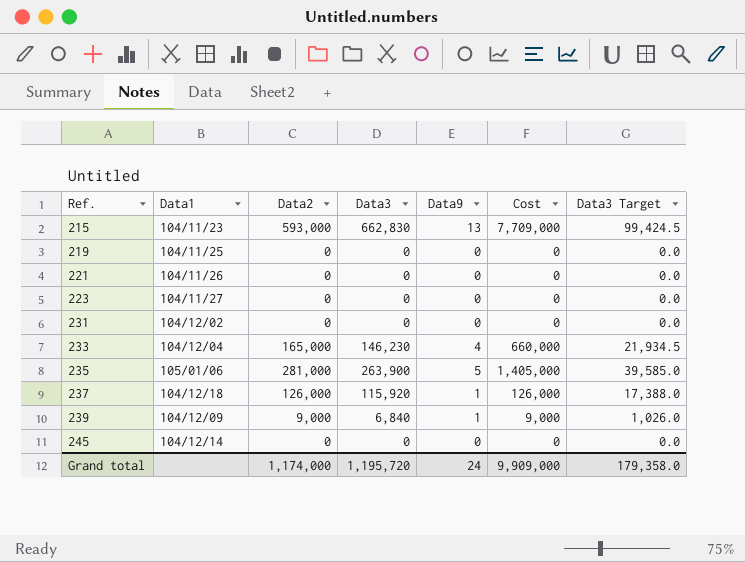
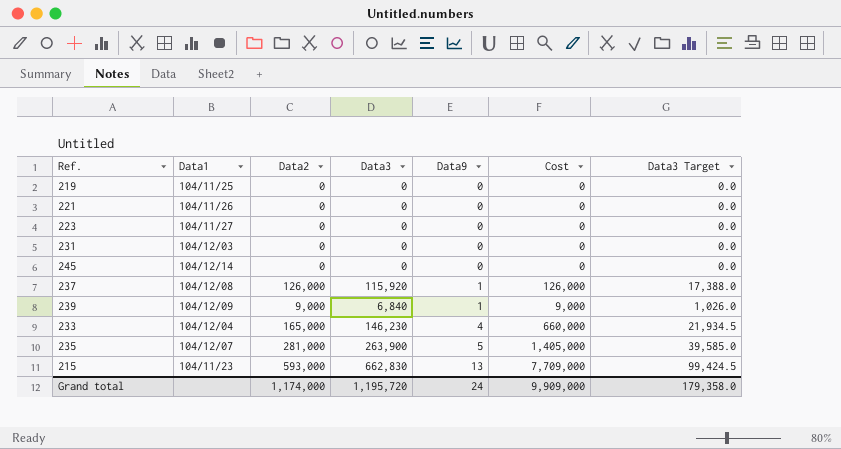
row order: Ref. ascending -> Data9 ascending
231 | Data1: 104/12/02 -> 104/12/03
237 | Data1: 104/12/18 -> 104/12/08
235 | Data1: 105/01/06 -> 104/12/07

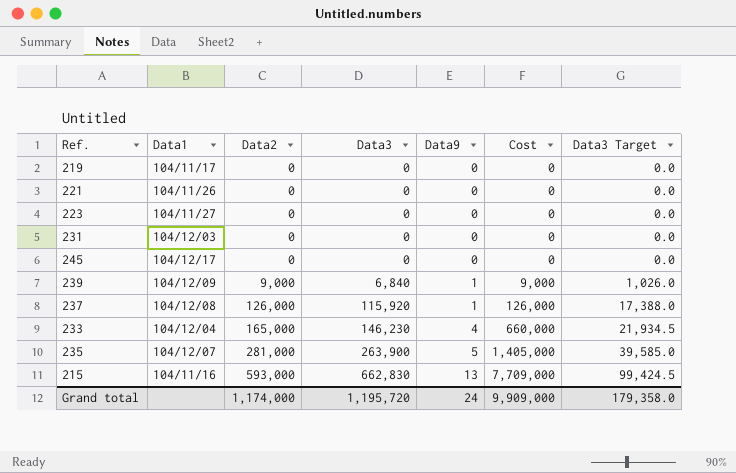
row order: Data9 ascending -> Data2 ascending
219 | Data1: 104/11/25 -> 104/11/17
245 | Data1: 104/12/14 -> 104/12/17
215 | Data1: 104/11/23 -> 104/11/16

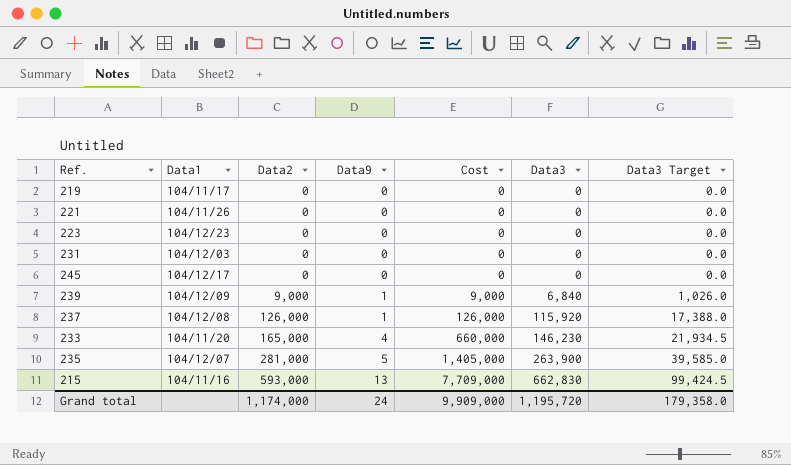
column Data3 | position: 4 -> 6
223 | Data1: 104/11/27 -> 104/12/23
233 | Data1: 104/12/04 -> 104/11/20

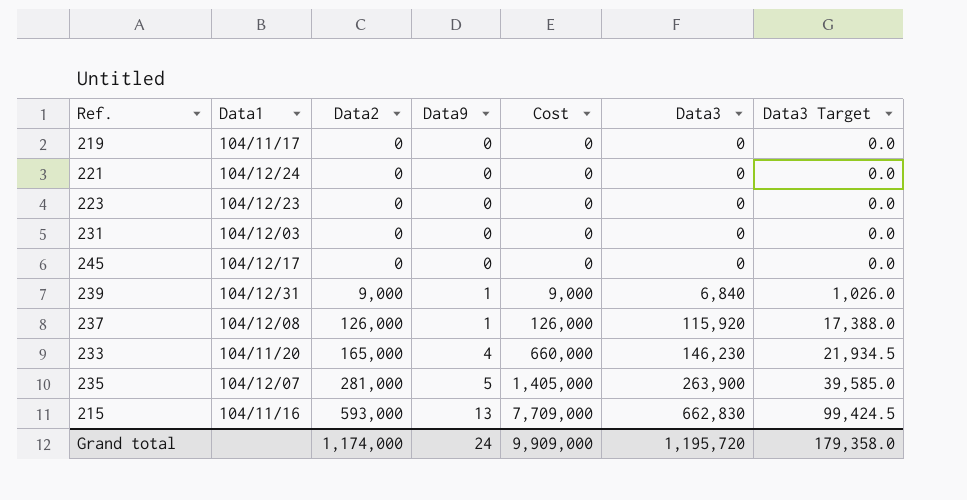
221 | Data1: 104/11/26 -> 104/12/24
239 | Data1: 104/12/09 -> 104/12/31

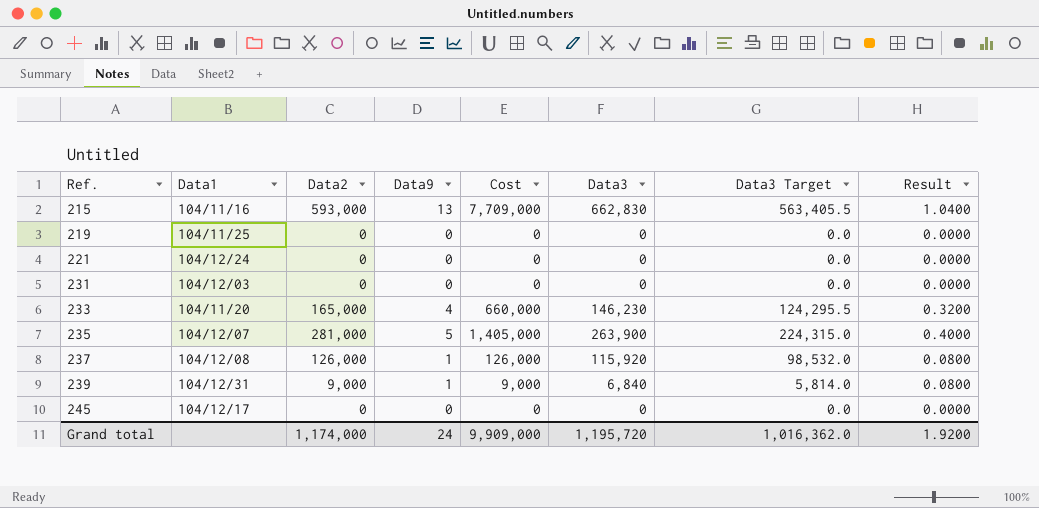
row order: Data2 ascending -> Ref. ascending
column Data3 Target | formula: [Data3] * 0.15 -> [Data3] * 0.85
column Result | formula: none -> [Data9] * 0.08
row 223: 104/12/23 | 0 | 0 | 0 | 0 | 0.0 -> none
219 | Data1: 104/11/17 -> 104/11/25
Grand total | Data3 Target: 179,358.0 -> 1,016,362.0

